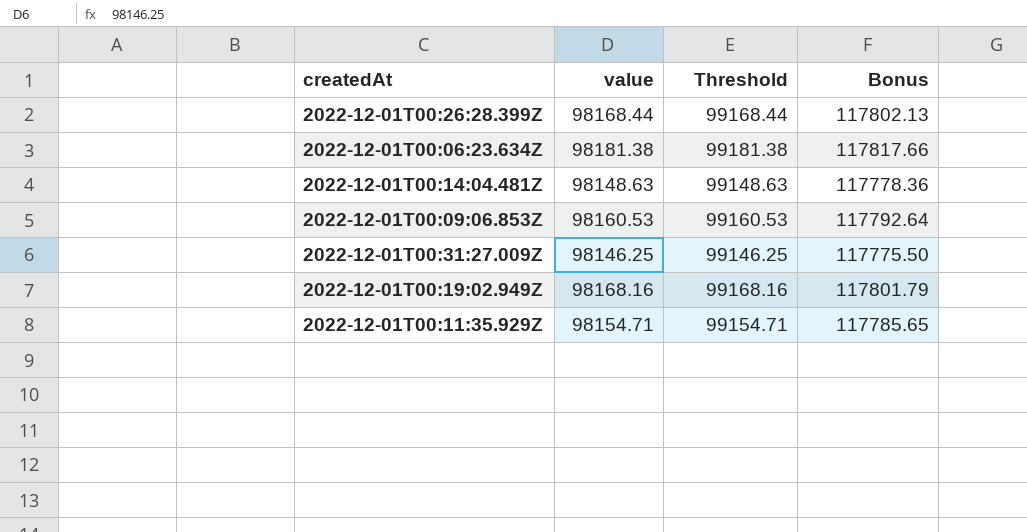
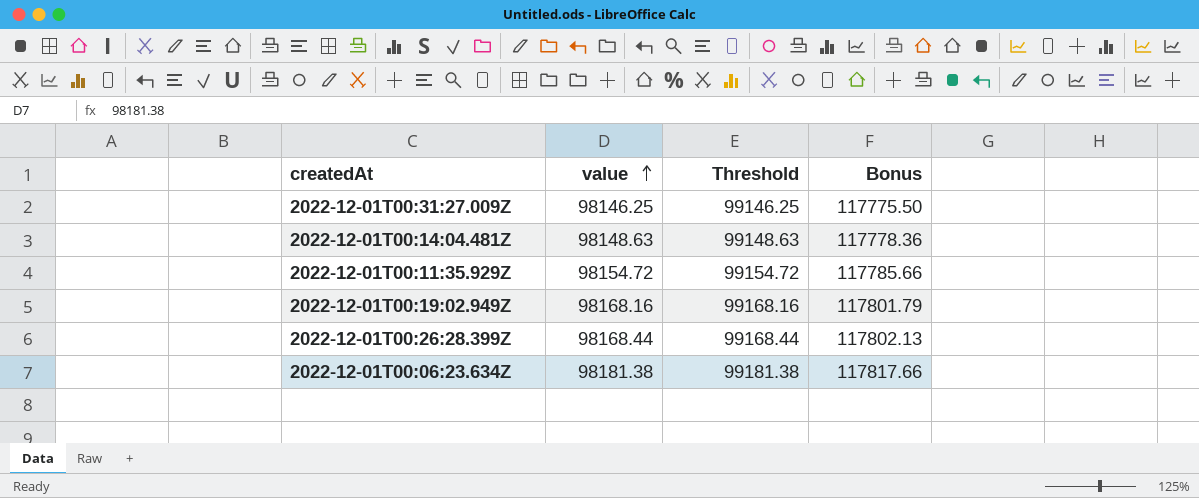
row order: none -> value ascending
row 2022-12-01T00:09:06.853Z: 98160.53 | 99160.53 | 117792.64 -> none
2022-12-01T00:11:35.929Z | value: 98154.71 -> 98154.72
2022-12-01T00:11:35.929Z | Threshold: 99154.71 -> 99154.72
2022-12-01T00:11:35.929Z | Bonus: 117785.65 -> 117785.66

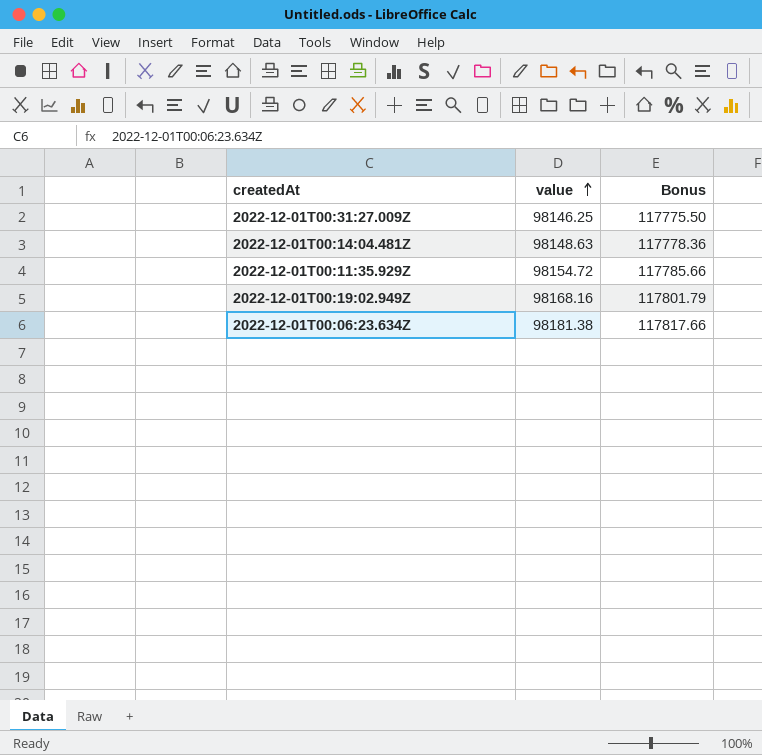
column Threshold | formula: [value] + 1000 -> none
row 2022-12-01T00:26:28.399Z: 98168.44 | 99168.44 | 117802.13 -> none

